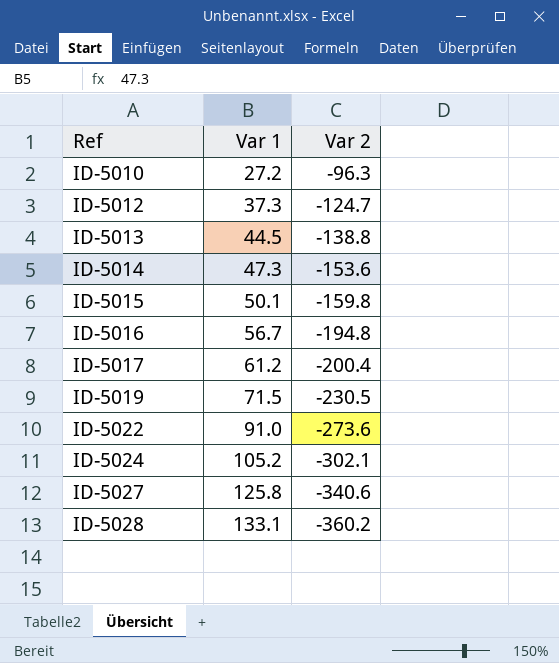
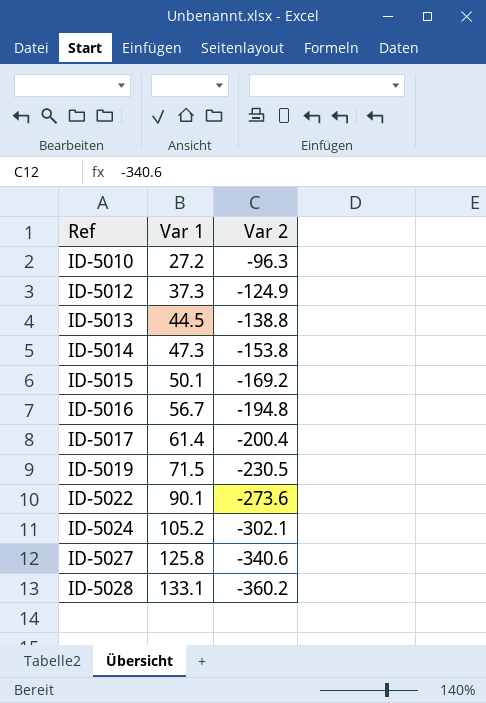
ID-5012 | Var 2: -124.7 -> -124.9
ID-5014 | Var 2: -153.6 -> -153.8
ID-5015 | Var 2: -159.8 -> -169.2
ID-5017 | Var 1: 61.2 -> 61.4
ID-5022 | Var 1: 91.0 -> 90.1

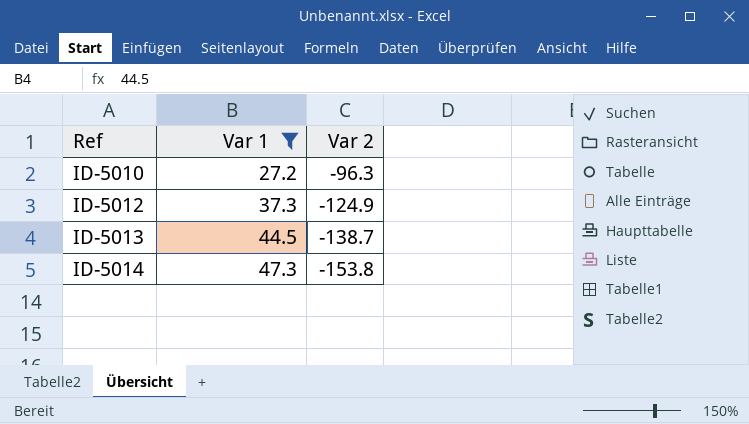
filter: none -> Var 1 <= 47.3
ID-5013 | Var 2: -138.8 -> -138.7

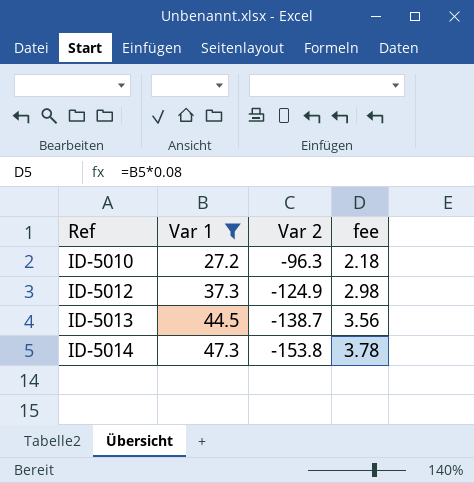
column fee | formula: none -> [Var 1] * 0.08

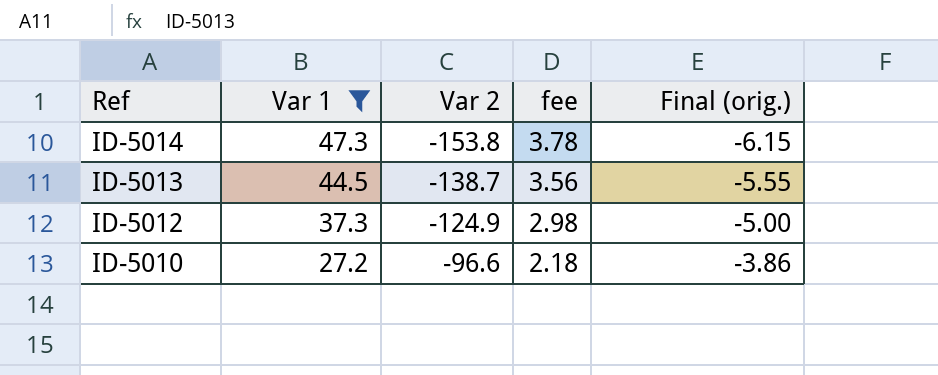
row order: Ref ascending -> Ref descending
column Final (orig.) | formula: none -> [Var 2] * 0.04
ID-5010 | Var 2: -96.3 -> -96.6

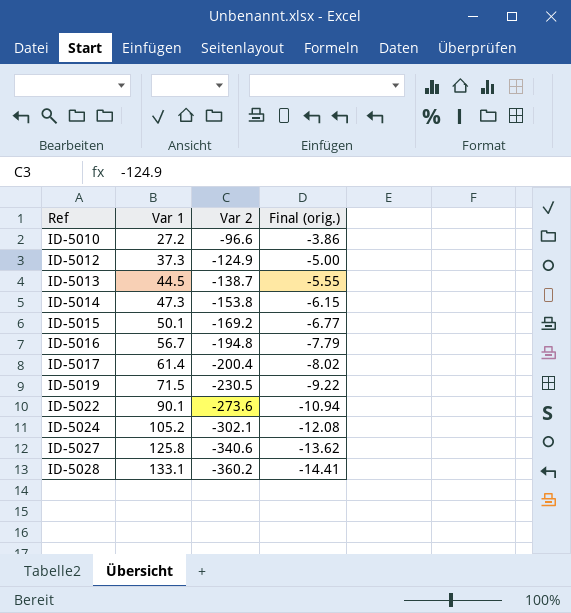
filter: Var 1 <= 47.3 -> none
row order: Ref descending -> Ref ascending
column fee | formula: [Var 1] * 0.08 -> none

